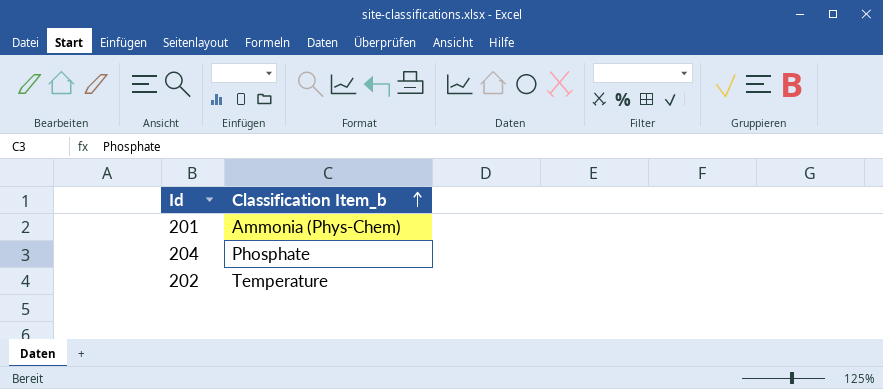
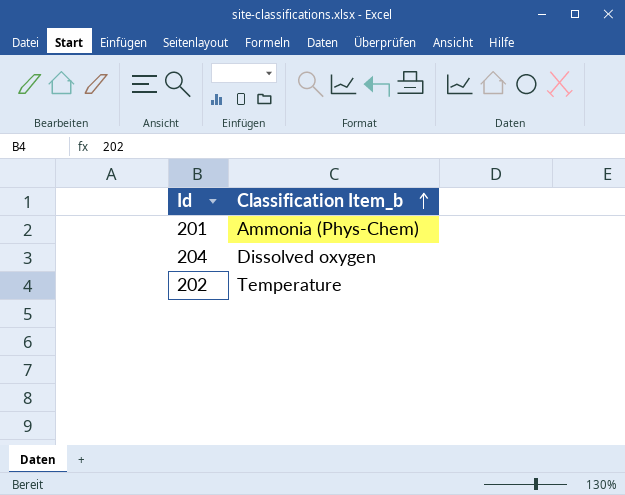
204 | Classification Item_b: Phosphate -> Dissolved oxygen

